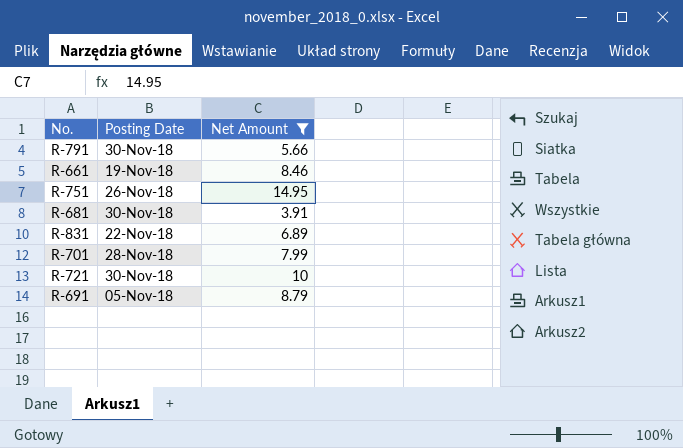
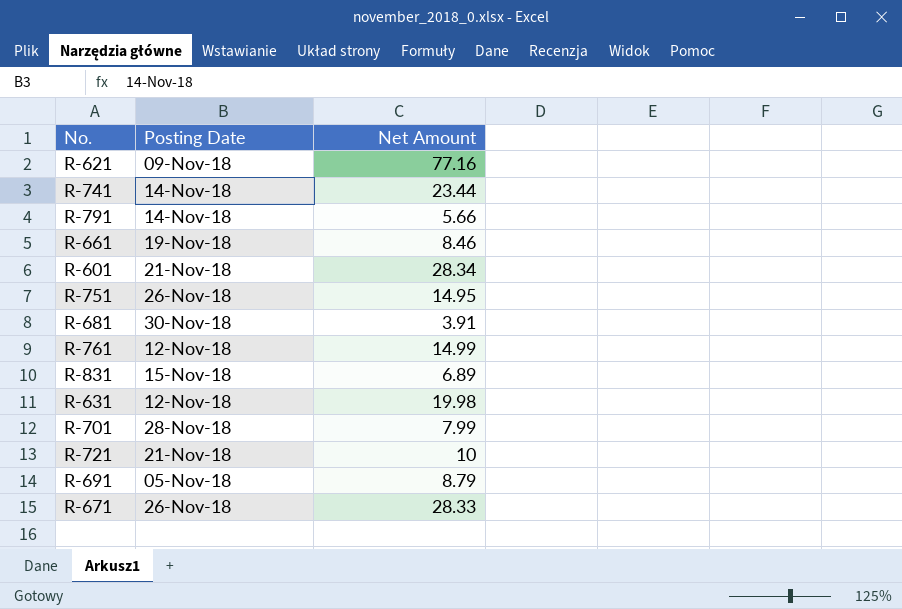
filter: Net Amount <= 14.95 -> none
R-791 | Posting Date: 30-Nov-18 -> 14-Nov-18
R-831 | Posting Date: 22-Nov-18 -> 15-Nov-18
R-721 | Posting Date: 30-Nov-18 -> 21-Nov-18

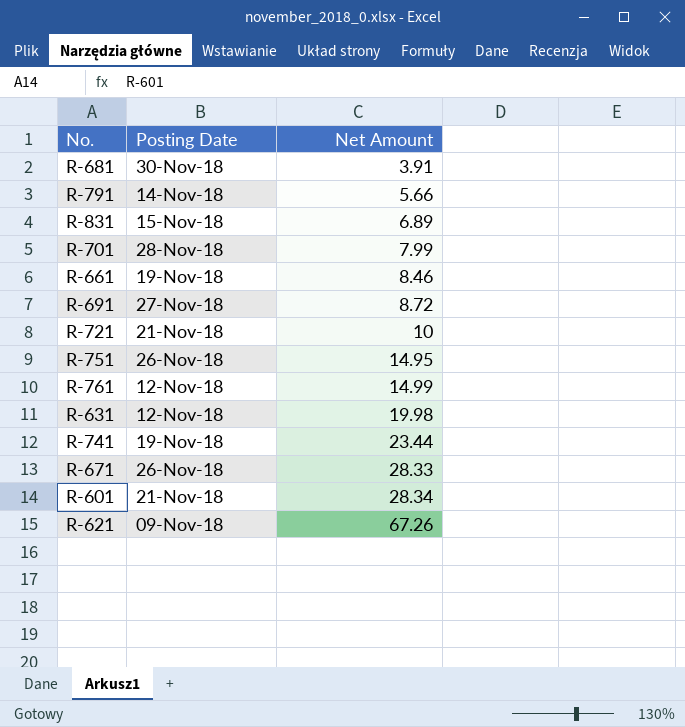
row order: none -> Net Amount ascending
R-691 | Posting Date: 05-Nov-18 -> 27-Nov-18
R-691 | Net Amount: 8.79 -> 8.72
R-741 | Posting Date: 14-Nov-18 -> 19-Nov-18
R-621 | Net Amount: 77.16 -> 67.26

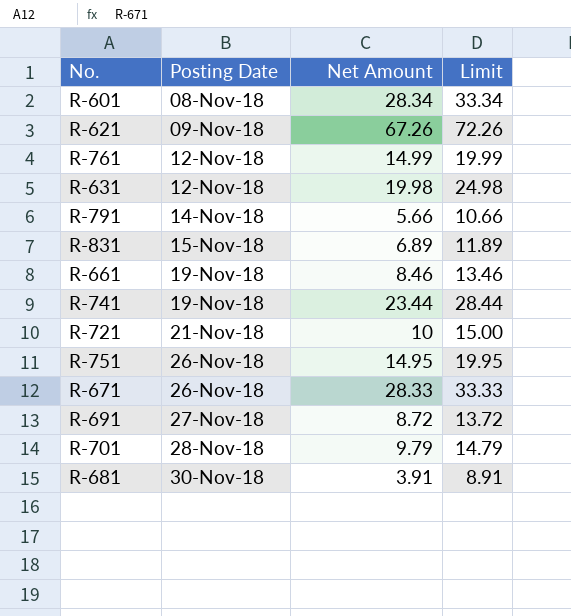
row order: Net Amount ascending -> Posting Date ascending
column Limit | formula: none -> [Net Amount] + 5
R-601 | Posting Date: 21-Nov-18 -> 08-Nov-18
R-701 | Net Amount: 7.99 -> 9.79

